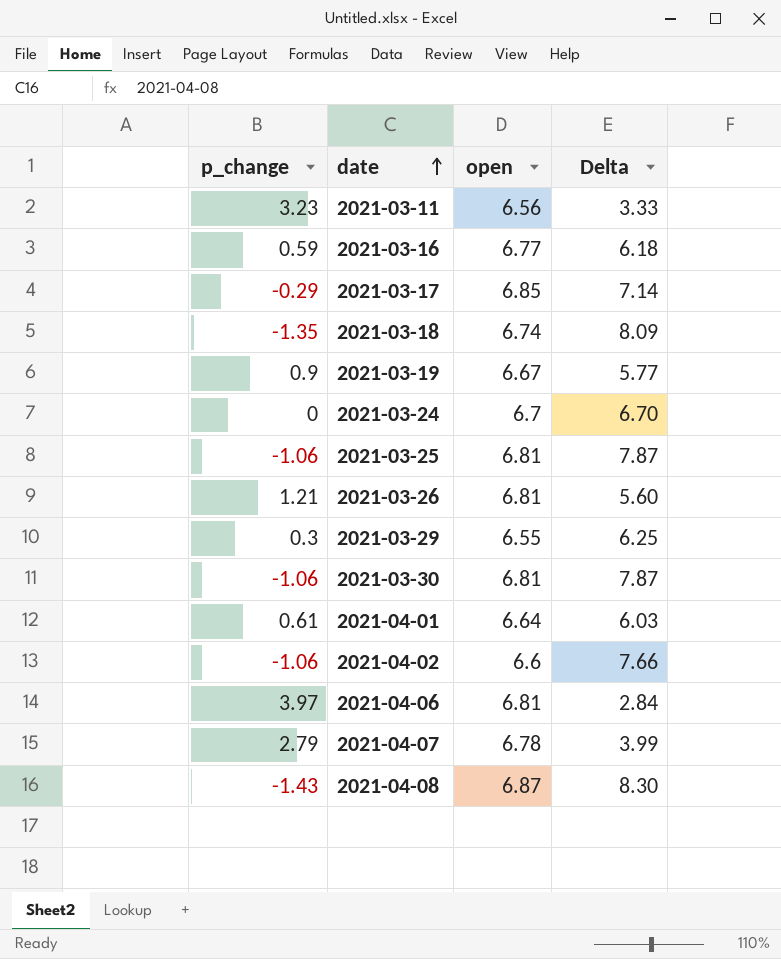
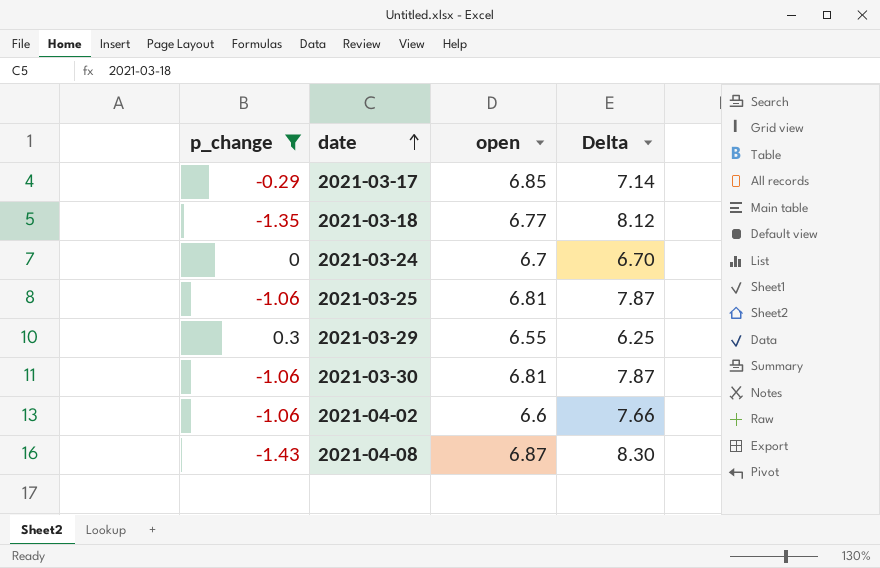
filter: none -> p_change <= 0.3
2021-03-18 | open: 6.74 -> 6.77
2021-03-18 | Delta: 8.09 -> 8.12

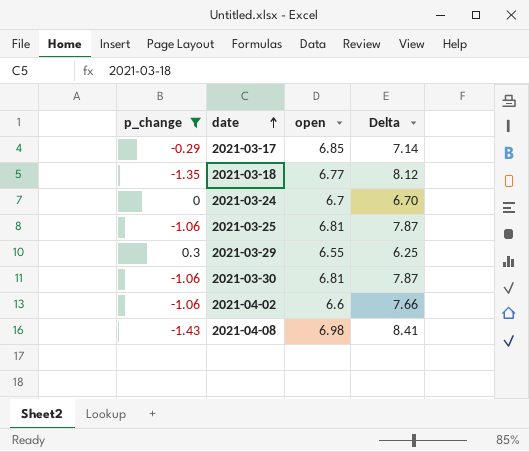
2021-04-08 | open: 6.87 -> 6.98
2021-04-08 | Delta: 8.30 -> 8.41

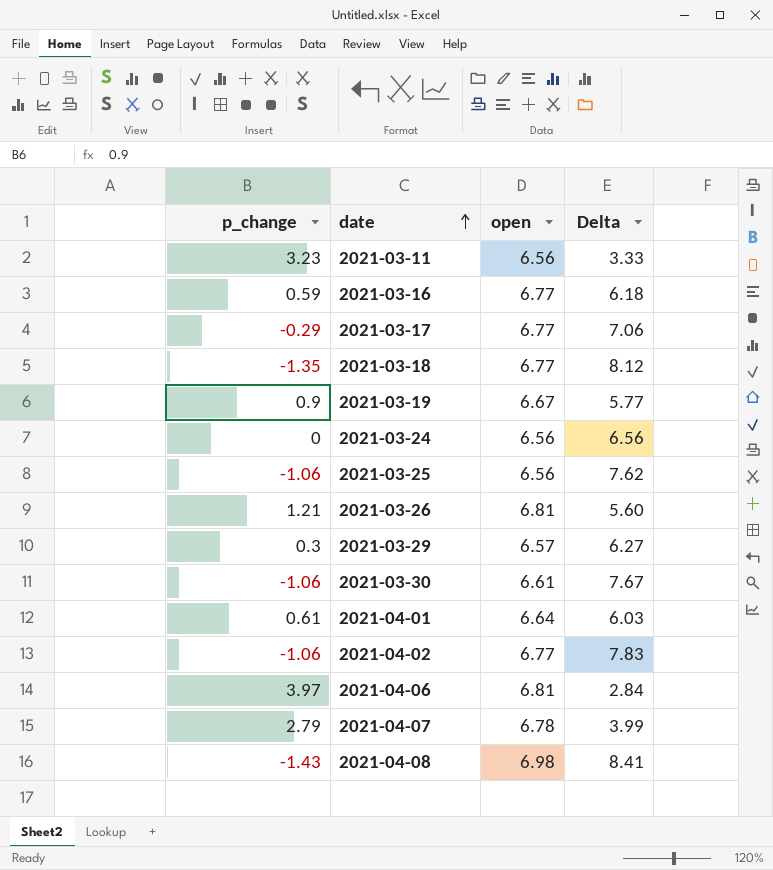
filter: p_change <= 0.3 -> none
2021-03-17 | open: 6.85 -> 6.77
2021-03-17 | Delta: 7.14 -> 7.06
2021-03-24 | open: 6.7 -> 6.56
2021-03-24 | Delta: 6.70 -> 6.56
2021-03-25 | open: 6.81 -> 6.56
2021-03-25 | Delta: 7.87 -> 7.62
2021-03-29 | open: 6.55 -> 6.57
2021-03-29 | Delta: 6.25 -> 6.27
2021-03-30 | open: 6.81 -> 6.61
2021-03-30 | Delta: 7.87 -> 7.67
2021-04-02 | open: 6.6 -> 6.77
2021-04-02 | Delta: 7.66 -> 7.83

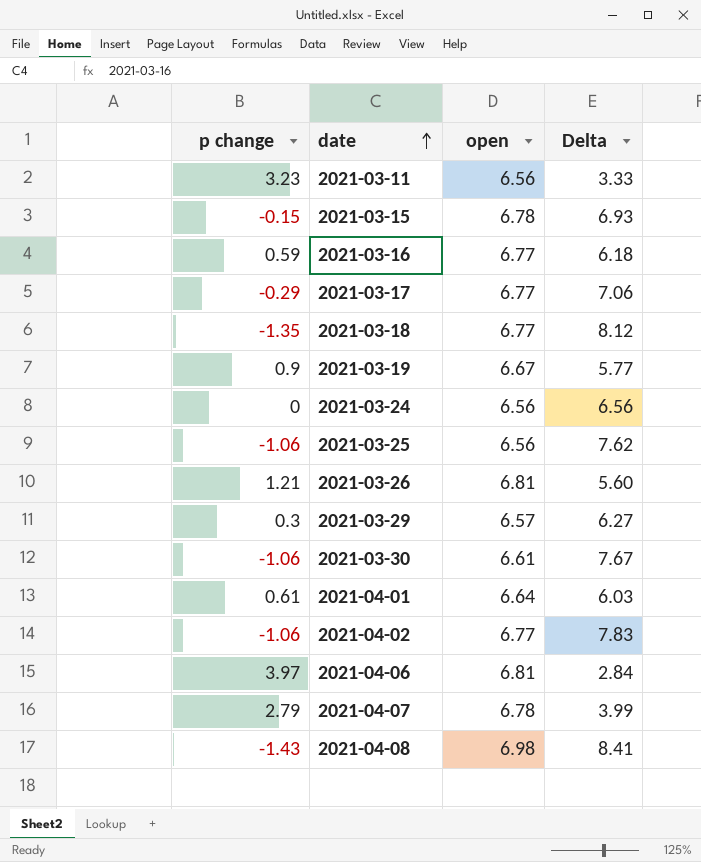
column name: p_change -> p change
row 2021-03-15: none -> -0.15 | 6.78 | 6.93

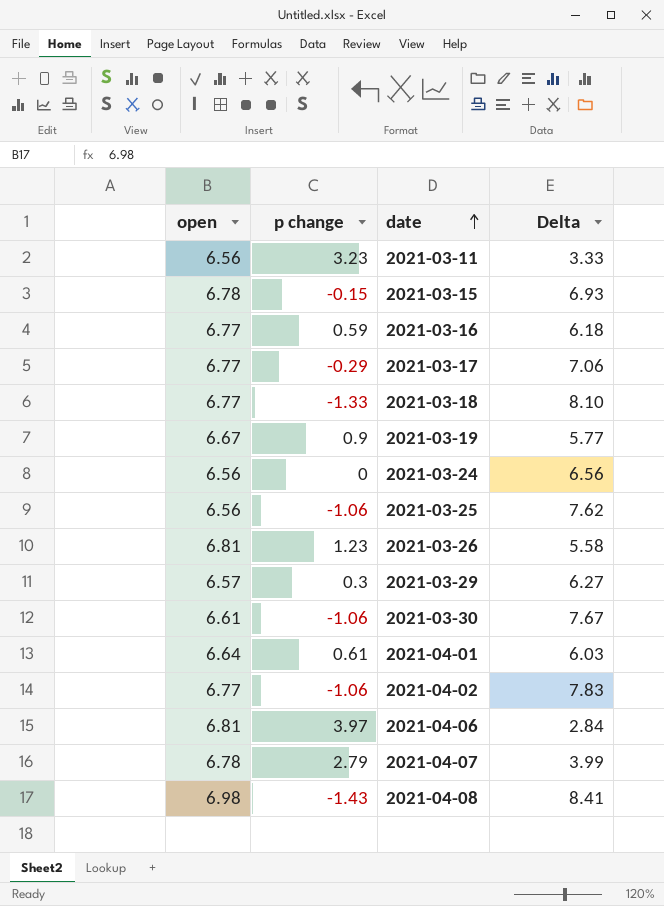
column open | position: 3 -> 1
2021-03-18 | p change: -1.35 -> -1.33
2021-03-18 | Delta: 8.12 -> 8.10
2021-03-26 | p change: 1.21 -> 1.23
2021-03-26 | Delta: 5.60 -> 5.58

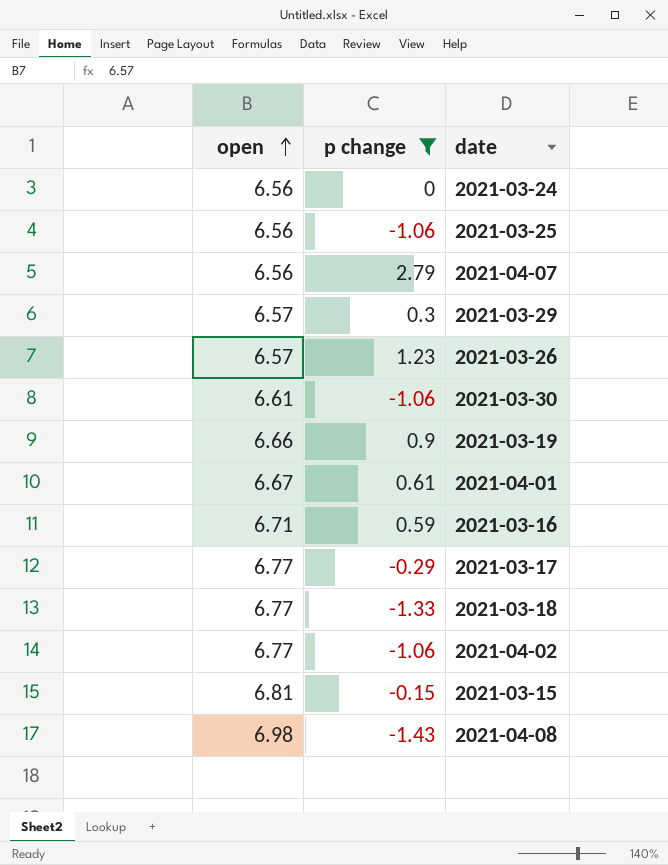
filter: none -> p change <= 2.79
row order: date ascending -> open ascending
column Delta | formula: [open] - [p change] -> none
2021-04-07 | open: 6.78 -> 6.56
2021-03-26 | open: 6.81 -> 6.57
2021-03-19 | open: 6.67 -> 6.66
2021-04-01 | open: 6.64 -> 6.67
2021-03-16 | open: 6.77 -> 6.71
2021-03-15 | open: 6.78 -> 6.81

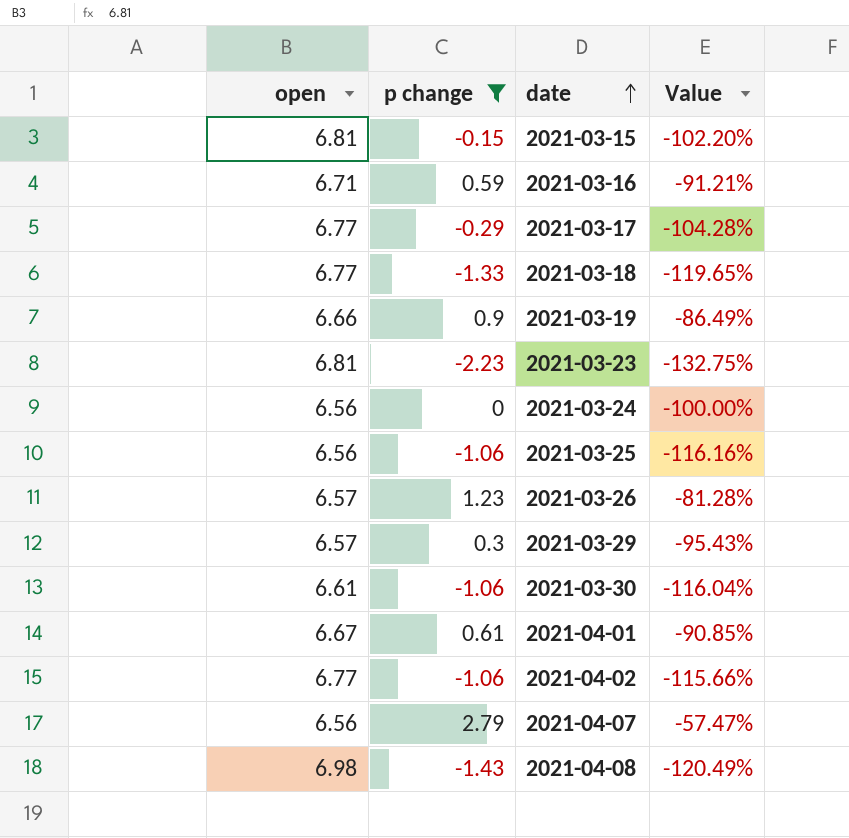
row order: open ascending -> date ascending
column Value | formula: none -> ([p change] - [open]) / [open]
row 2021-03-23: none -> 6.81 | -2.23 | -132.75%

